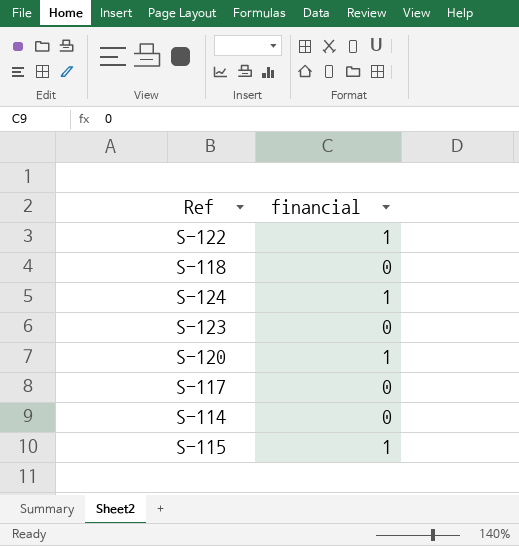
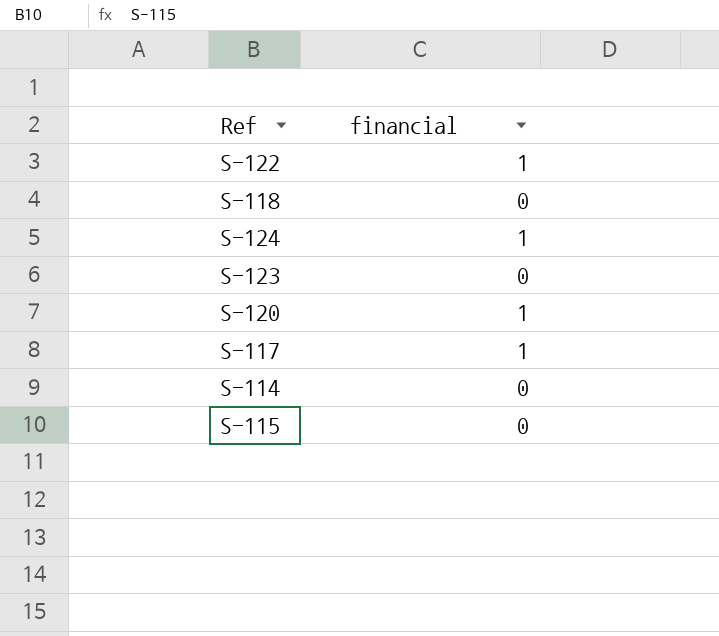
S-117 | financial: 0 -> 1
S-115 | financial: 1 -> 0

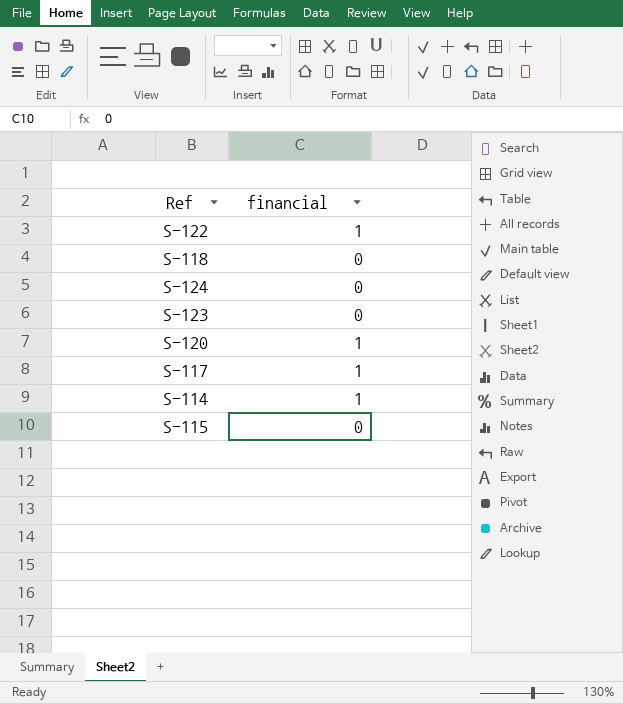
S-124 | financial: 1 -> 0
S-114 | financial: 0 -> 1

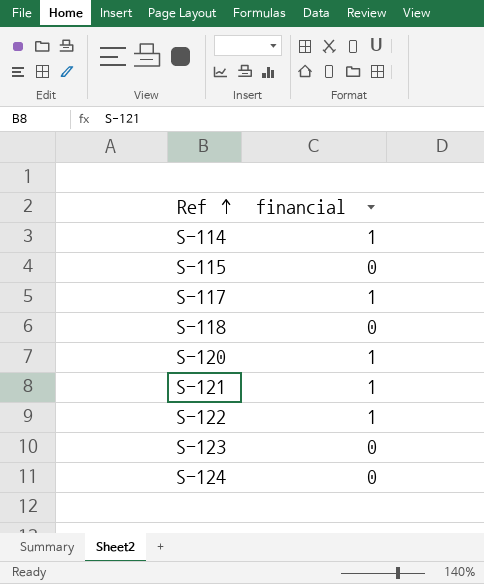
row order: none -> Ref ascending
row S-121: none -> 1

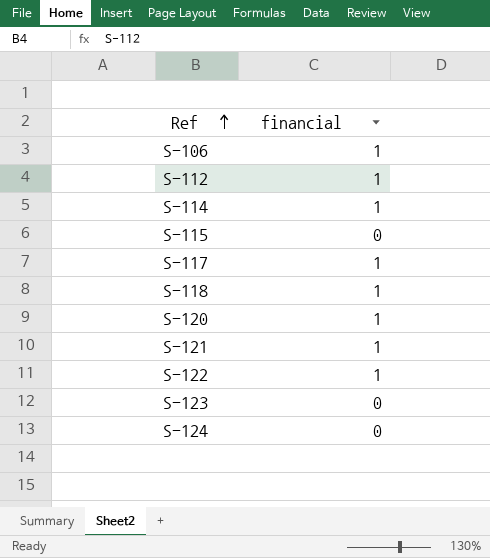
row S-106: none -> 1
row S-112: none -> 1
S-118 | financial: 0 -> 1

